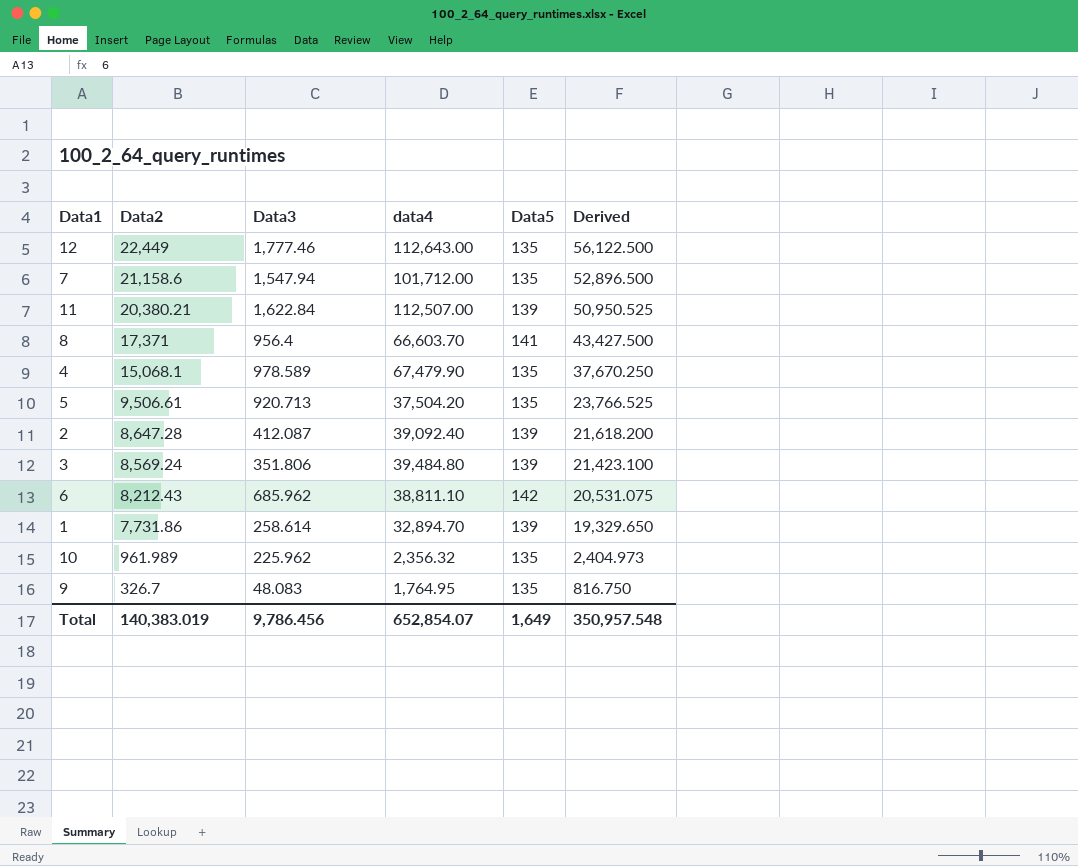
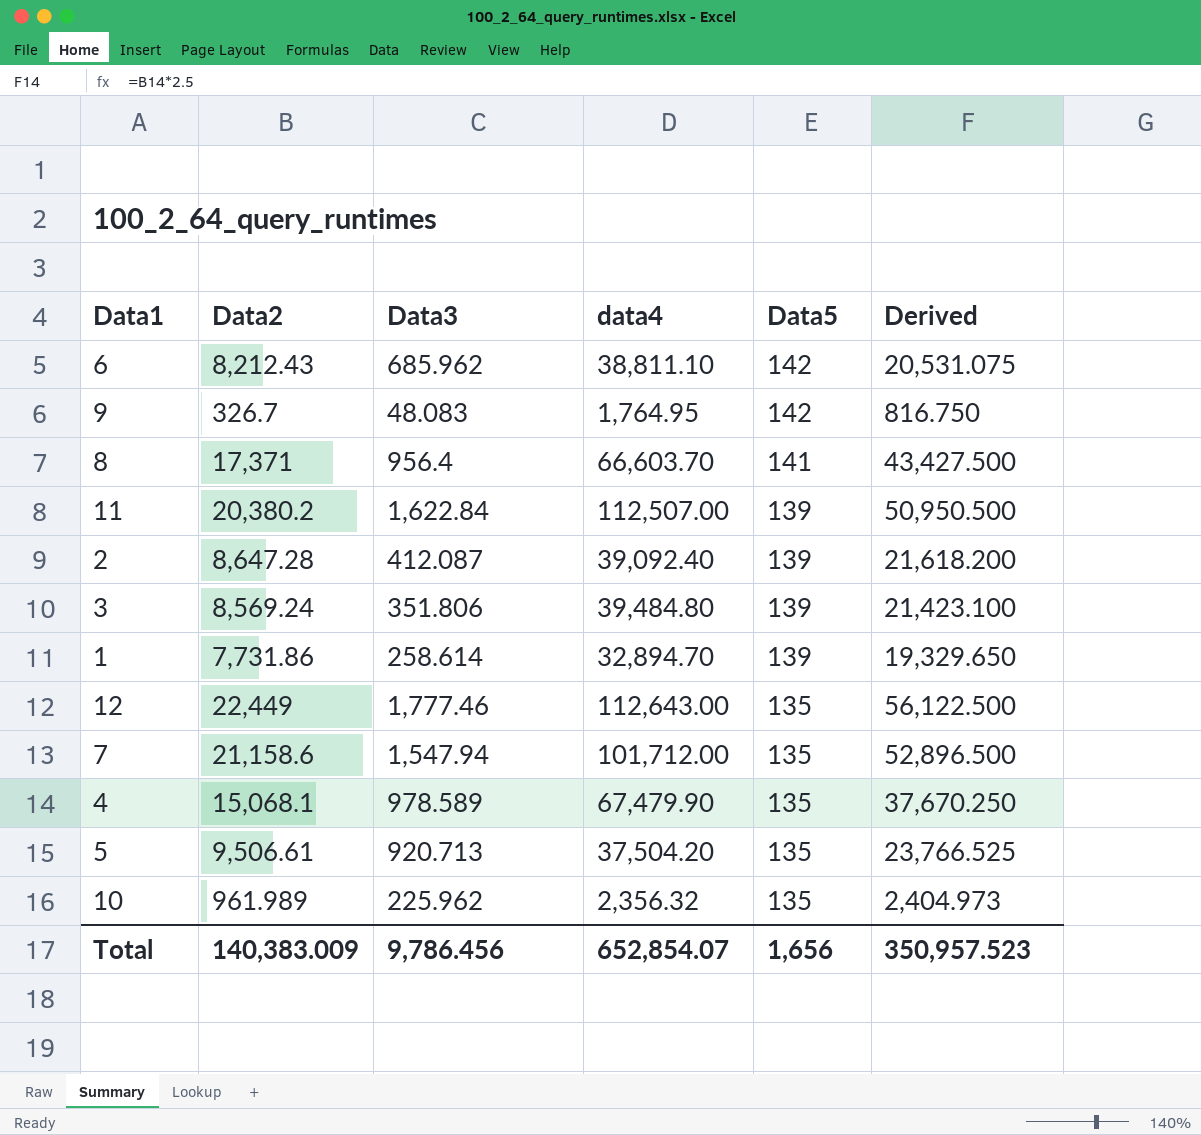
row order: Data2 descending -> Data5 descending
9 | Data5: 135 -> 142
11 | Data2: 20,380.21 -> 20,380.2
11 | Derived: 50,950.525 -> 50,950.500
Total | Data2: 140,383.019 -> 140,383.009
Total | Data5: 1,649 -> 1,656
Total | Derived: 350,957.548 -> 350,957.523

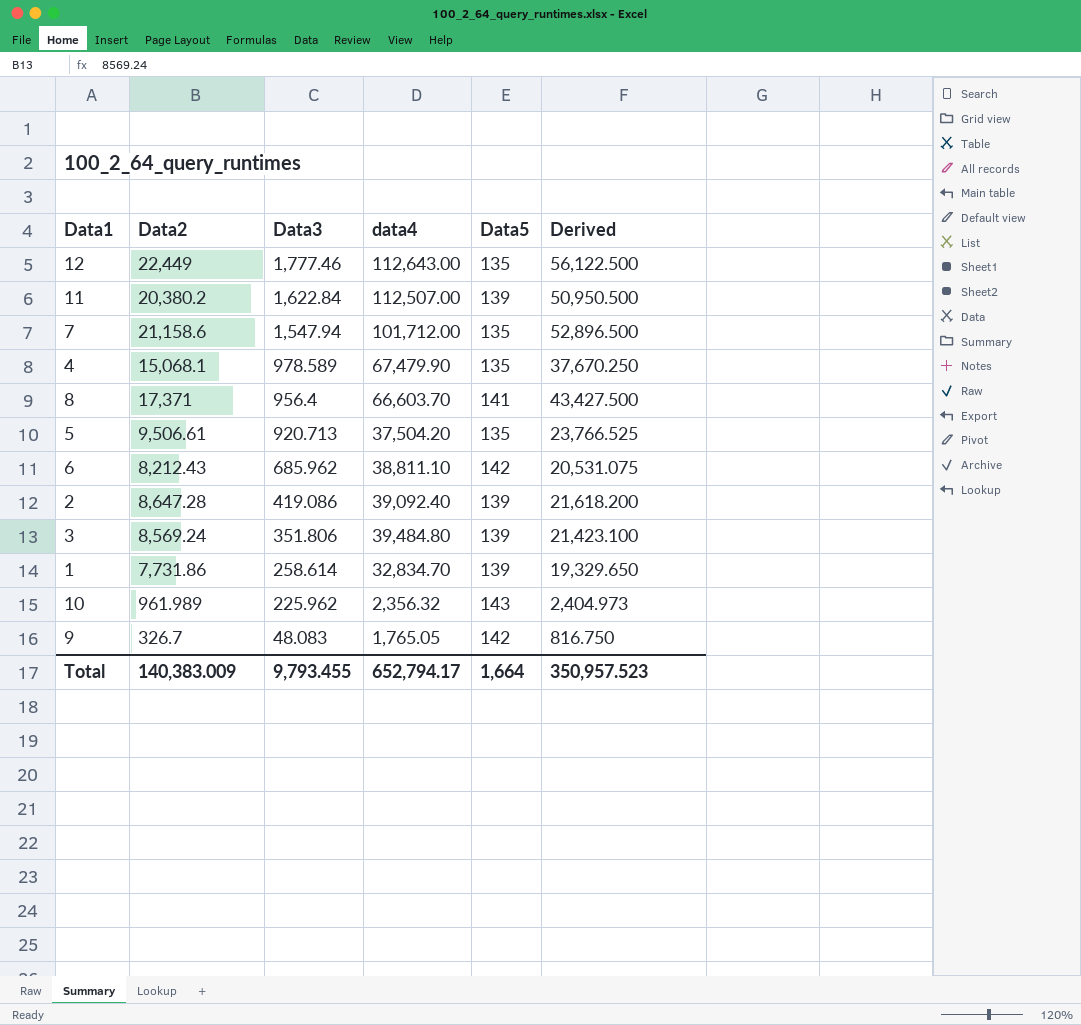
row order: Data5 descending -> Data3 descending
2 | Data3: 412.087 -> 419.086
1 | data4: 32,894.70 -> 32,834.70
10 | Data5: 135 -> 143
9 | data4: 1,764.95 -> 1,765.05
Total | Data3: 9,786.456 -> 9,793.455
Total | data4: 652,854.07 -> 652,794.17
Total | Data5: 1,656 -> 1,664

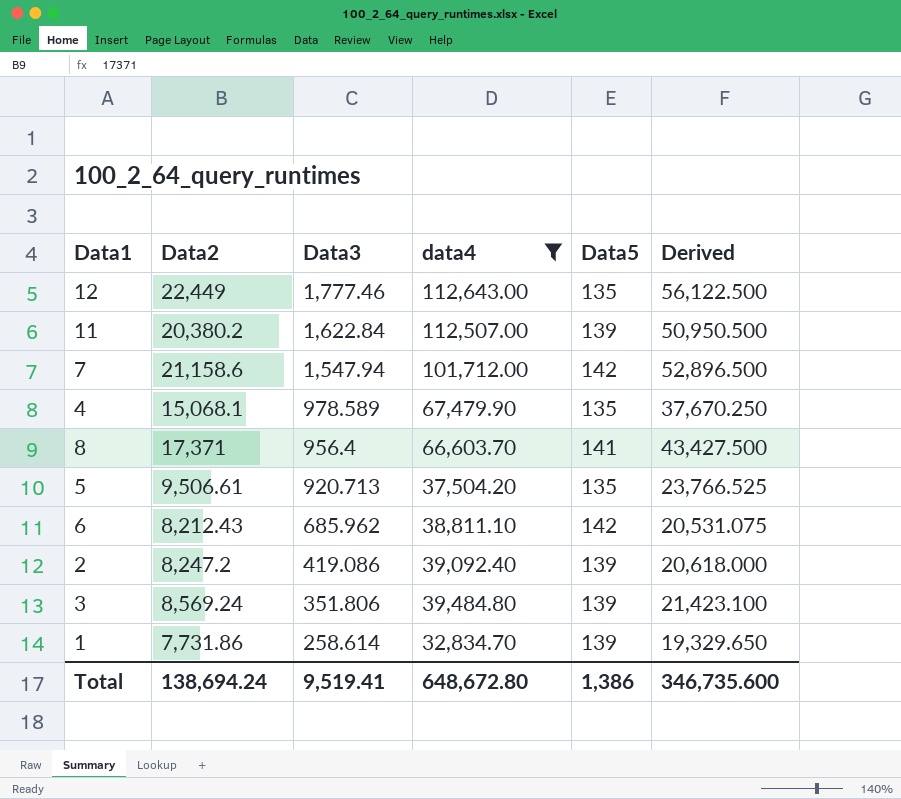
filter: none -> data4 >= 32,834.70
7 | Data5: 135 -> 142
2 | Data2: 8,647.28 -> 8,247.2
2 | Derived: 21,618.200 -> 20,618.000
Total | Data2: 140,383.009 -> 138,694.24
Total | Data3: 9,793.455 -> 9,519.41
Total | data4: 652,794.17 -> 648,672.80
Total | Data5: 1,664 -> 1,386
Total | Derived: 350,957.523 -> 346,735.600

